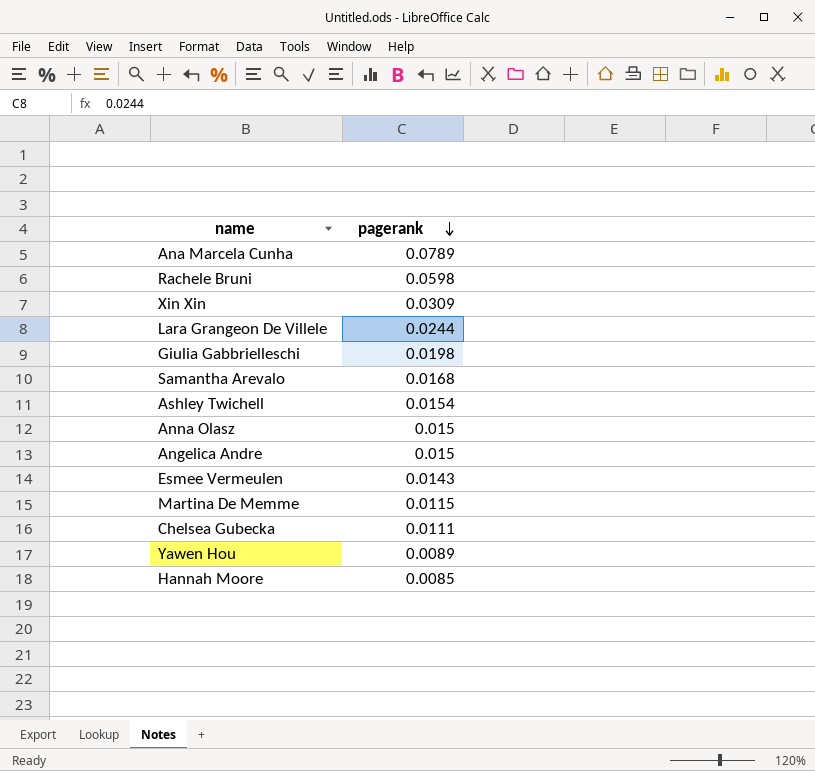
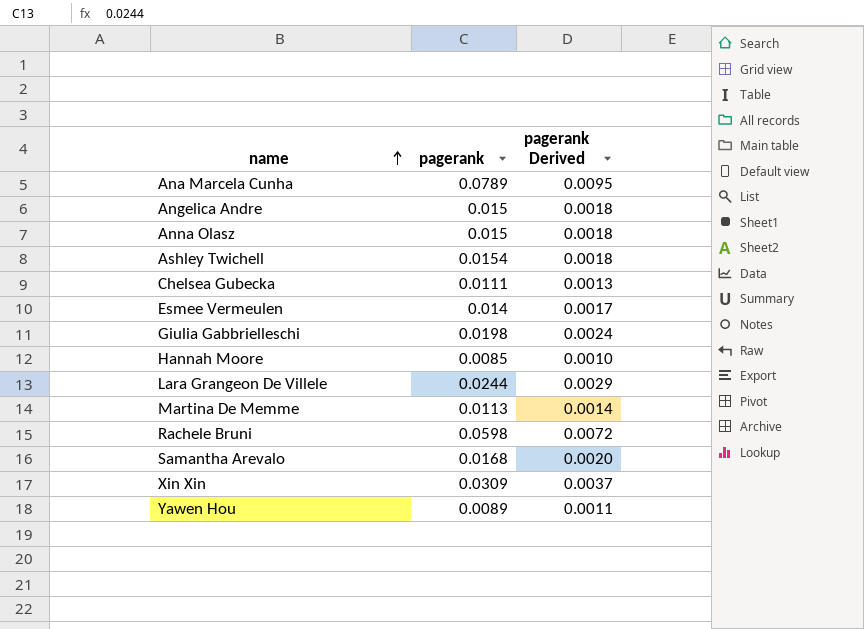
row order: pagerank descending -> name ascending
column pagerank Derived | formula: none -> [pagerank] * 0.12
Esmee Vermeulen | pagerank: 0.0143 -> 0.014
Martina De Memme | pagerank: 0.0115 -> 0.0113

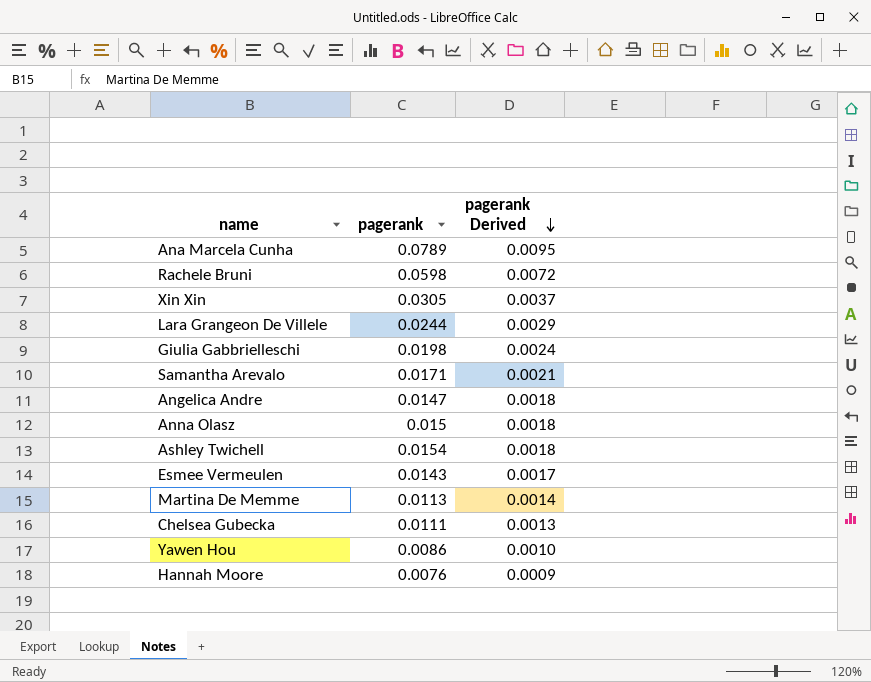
row order: name ascending -> pagerank Derived descending
Xin Xin | pagerank: 0.0309 -> 0.0305
Samantha Arevalo | pagerank: 0.0168 -> 0.0171
Samantha Arevalo | pagerank Derived: 0.0020 -> 0.0021
Angelica Andre | pagerank: 0.015 -> 0.0147
Esmee Vermeulen | pagerank: 0.014 -> 0.0143
Yawen Hou | pagerank: 0.0089 -> 0.0086
Yawen Hou | pagerank Derived: 0.0011 -> 0.0010
Hannah Moore | pagerank: 0.0085 -> 0.0076
Hannah Moore | pagerank Derived: 0.0010 -> 0.0009

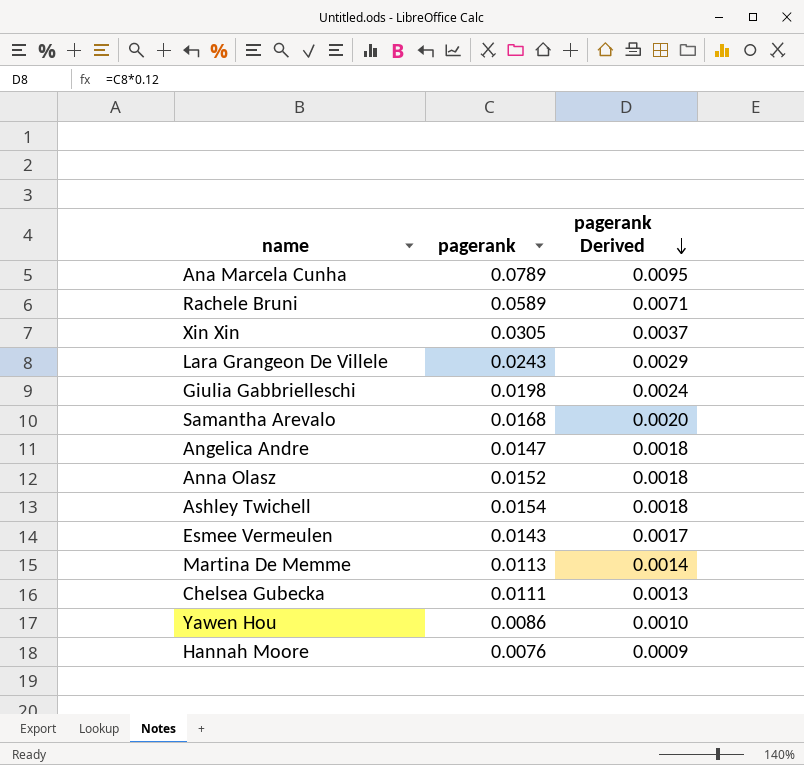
Rachele Bruni | pagerank: 0.0598 -> 0.0589
Rachele Bruni | pagerank Derived: 0.0072 -> 0.0071
Lara Grangeon De Villele | pagerank: 0.0244 -> 0.0243
Samantha Arevalo | pagerank: 0.0171 -> 0.0168
Samantha Arevalo | pagerank Derived: 0.0021 -> 0.0020
Anna Olasz | pagerank: 0.015 -> 0.0152

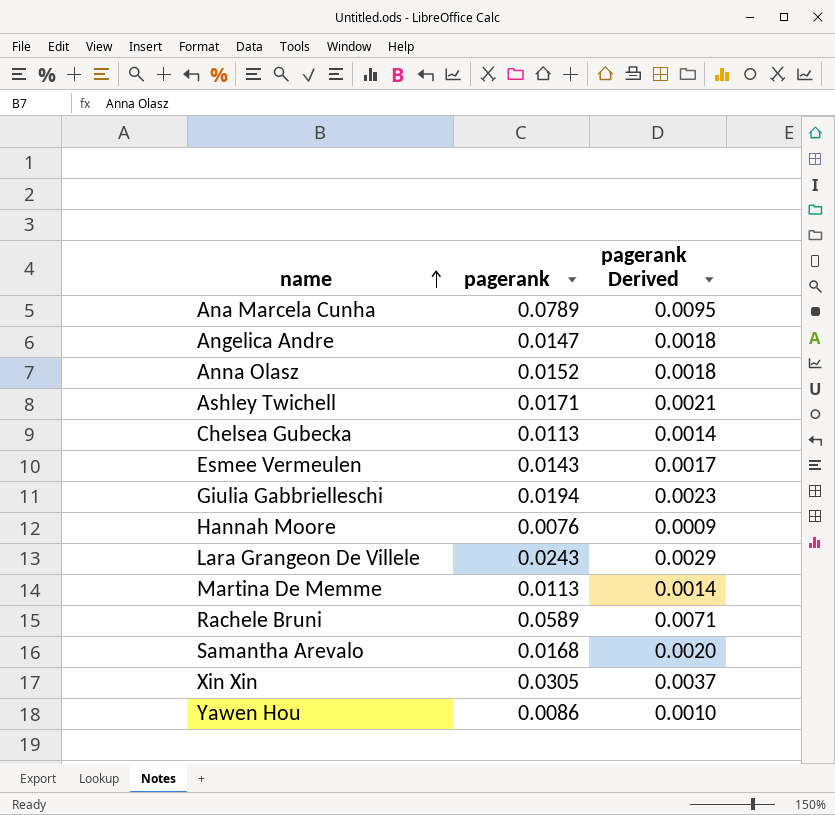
row order: pagerank Derived descending -> name ascending
Ashley Twichell | pagerank: 0.0154 -> 0.0171
Ashley Twichell | pagerank Derived: 0.0018 -> 0.0021
Chelsea Gubecka | pagerank: 0.0111 -> 0.0113
Chelsea Gubecka | pagerank Derived: 0.0013 -> 0.0014
Giulia Gabbrielleschi | pagerank: 0.0198 -> 0.0194
Giulia Gabbrielleschi | pagerank Derived: 0.0024 -> 0.0023

